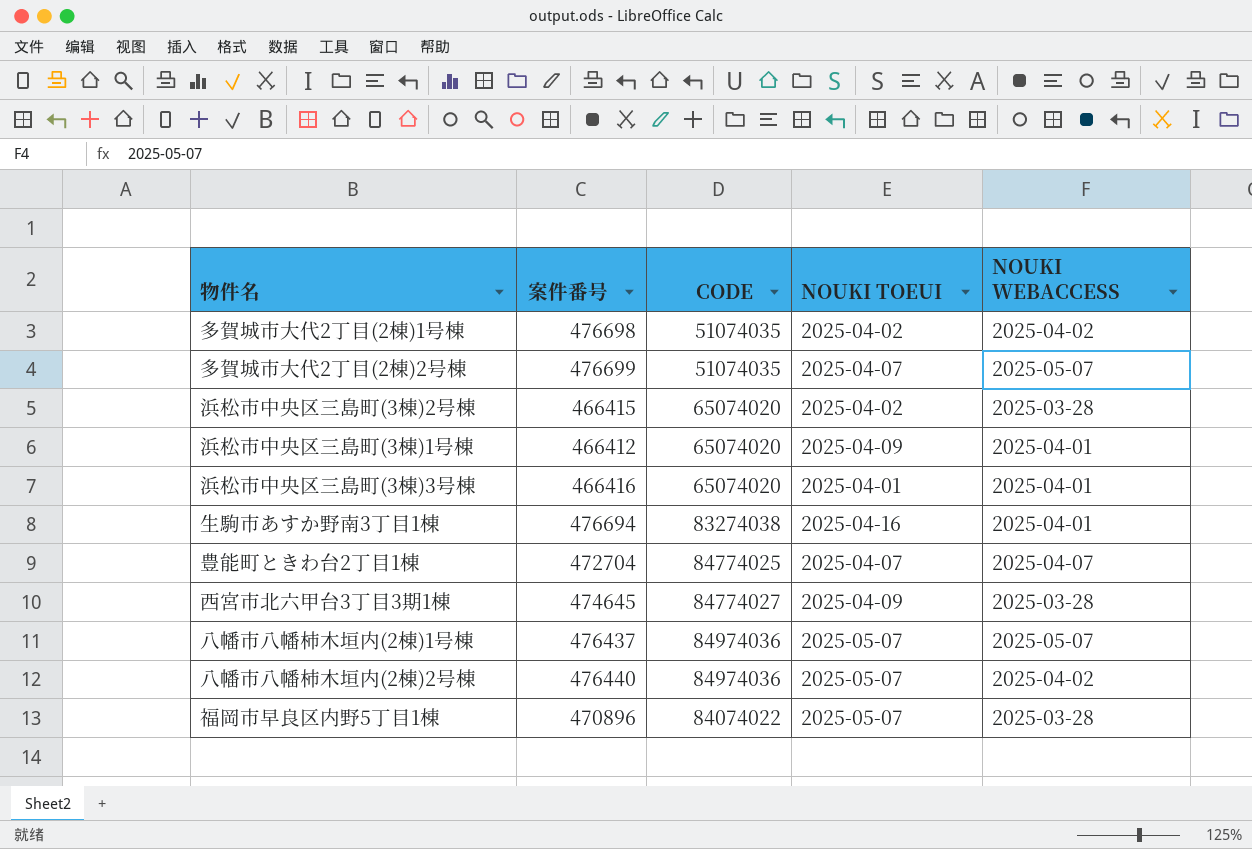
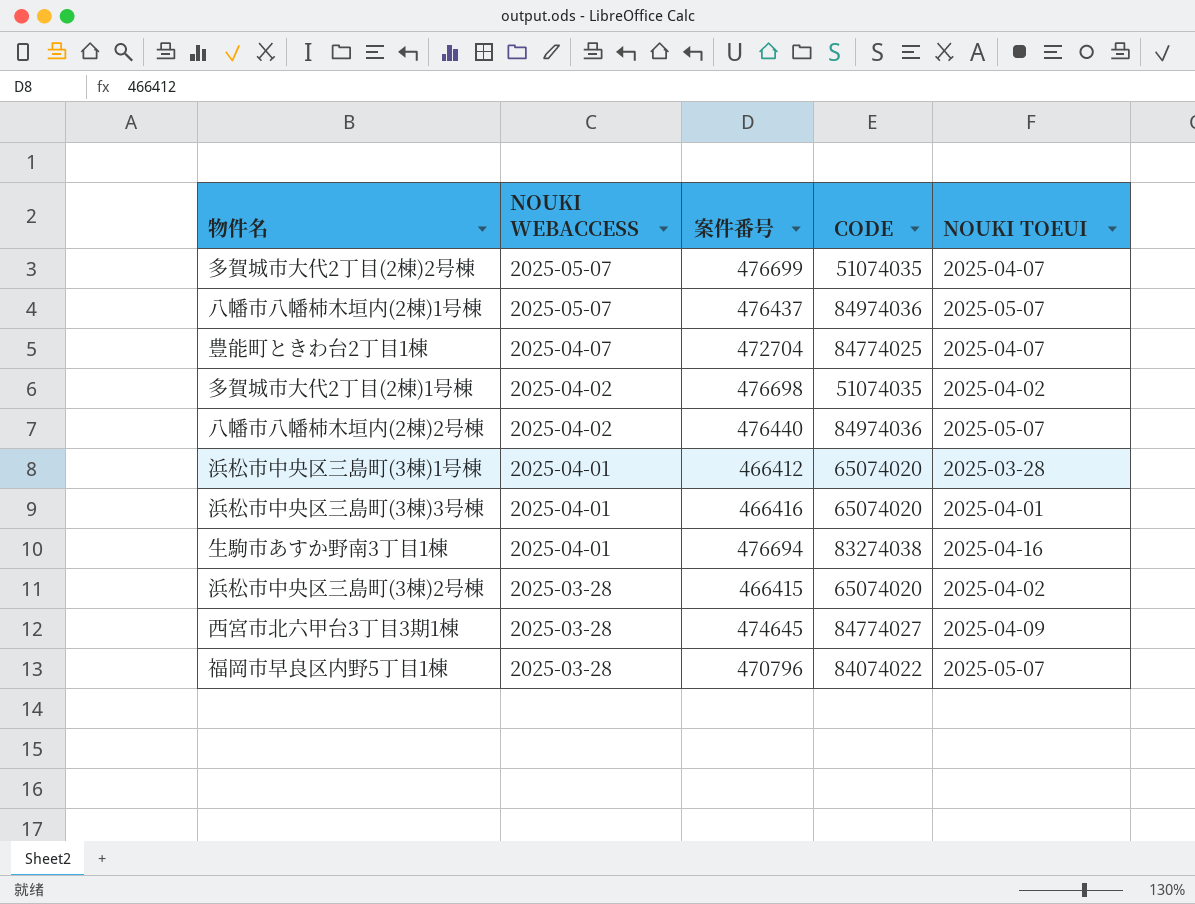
row order: none -> NOUKI WEBACCESS descending
column NOUKI WEBACCESS | position: 5 -> 2
浜松市中央区三島町(3棟)1号棟 | NOUKI TOEUI: 2025-04-09 -> 2025-03-28
福岡市早良区内野5丁目1棟 | 案件番号: 470896 -> 470796

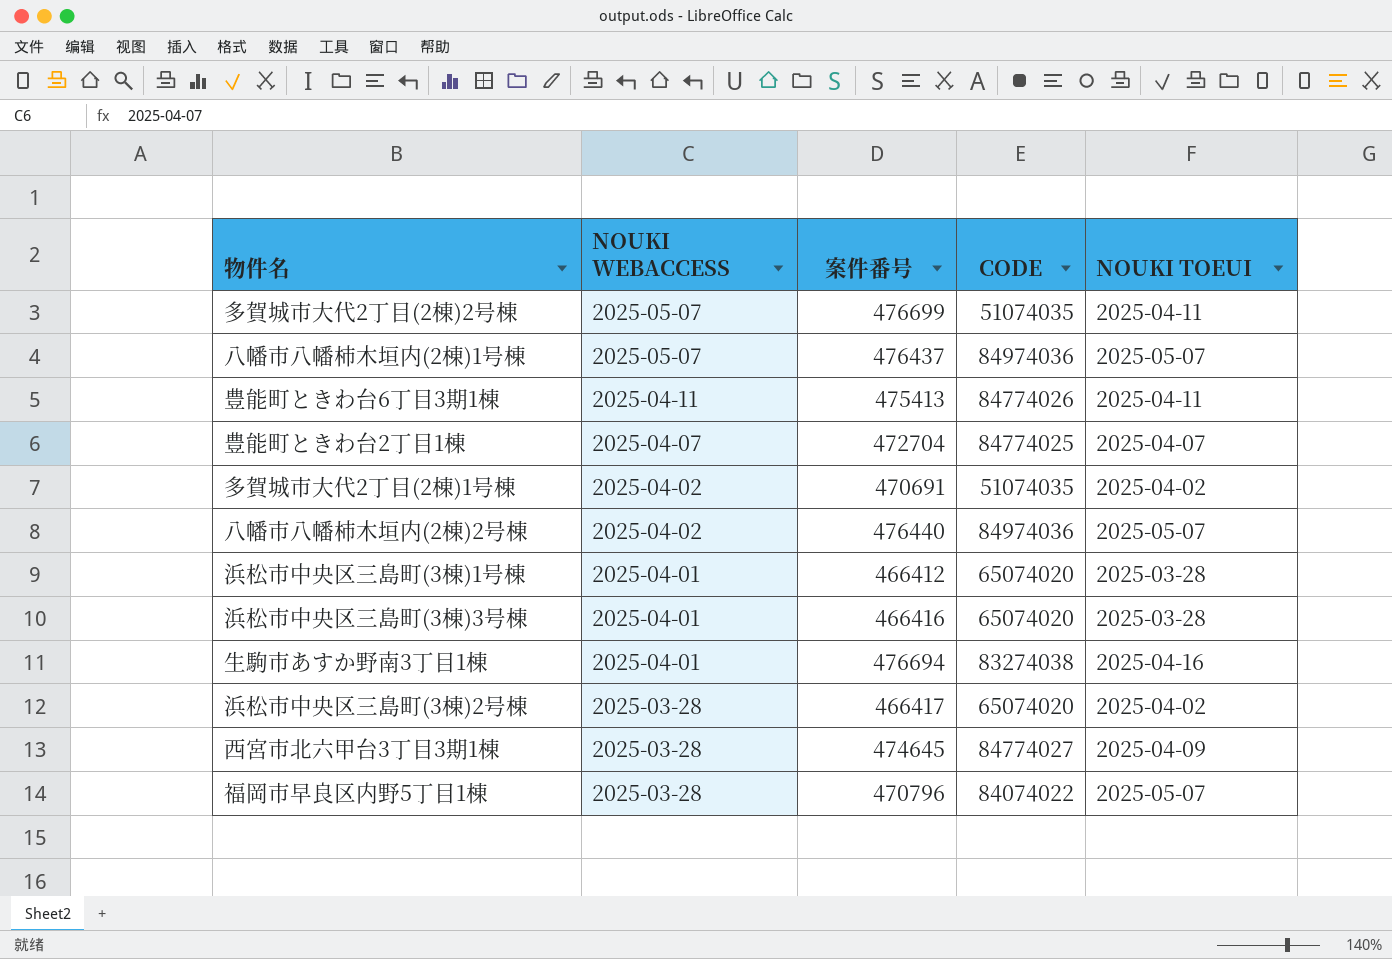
多賀城市大代2丁目(2棟)2号棟 | NOUKI TOEUI: 2025-04-07 -> 2025-04-11
row 豊能町ときわ台6丁目3期1棟: none -> 2025-04-11 | 475413 | 84774026 | 2025-04-11
多賀城市大代2丁目(2棟)1号棟 | 案件番号: 476698 -> 470691
浜松市中央区三島町(3棟)3号棟 | NOUKI TOEUI: 2025-04-01 -> 2025-03-28
浜松市中央区三島町(3棟)2号棟 | 案件番号: 466415 -> 466417

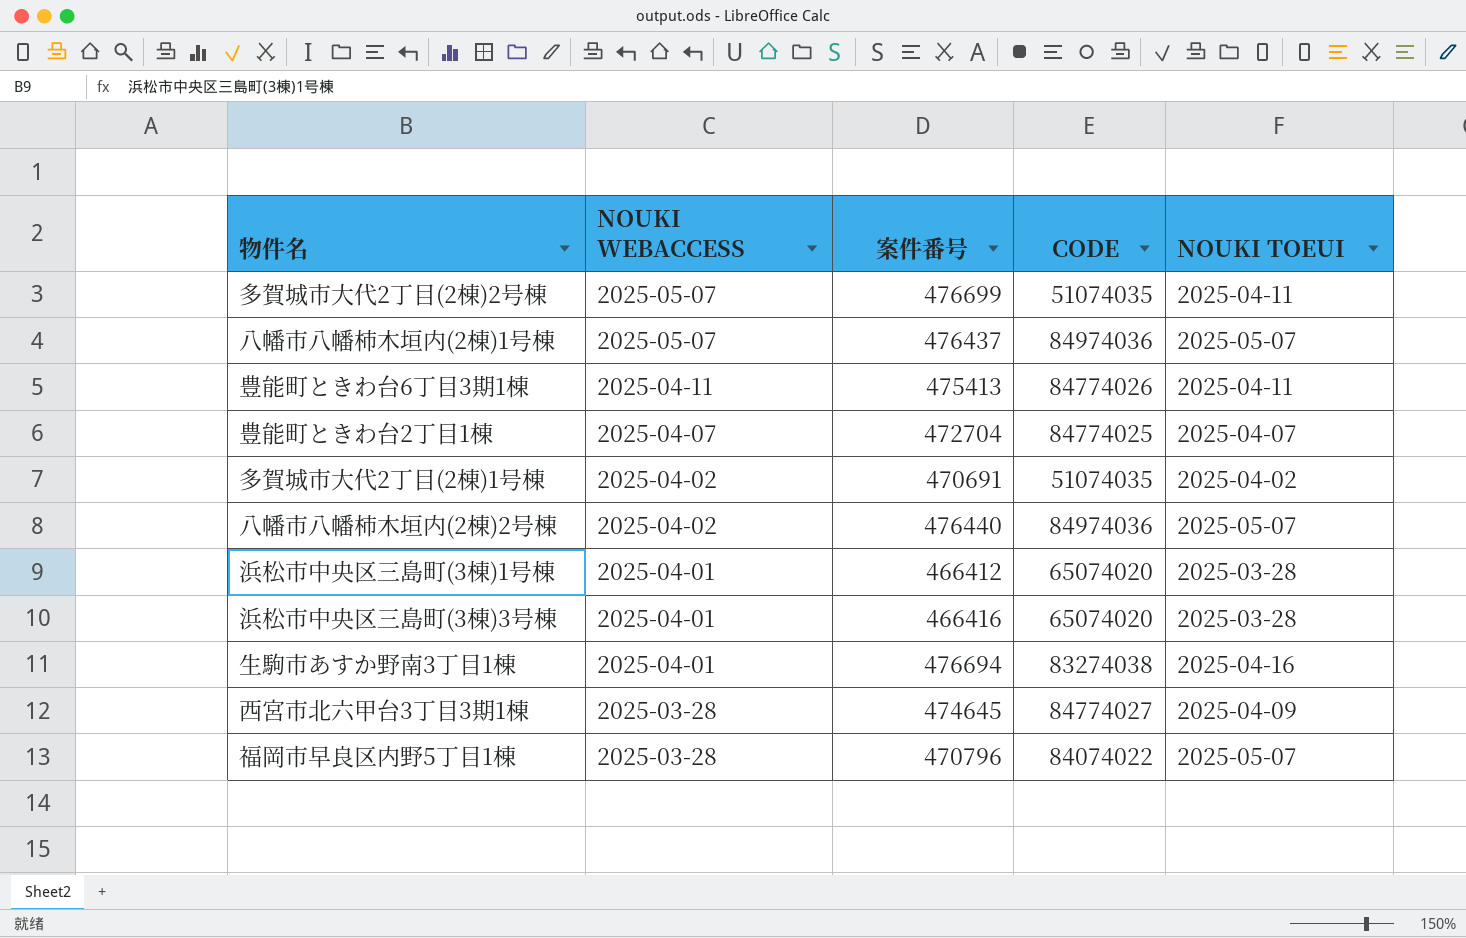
row 浜松市中央区三島町(3棟)2号棟: 2025-03-28 | 466417 | 65074020 | 2025-04-02 -> none

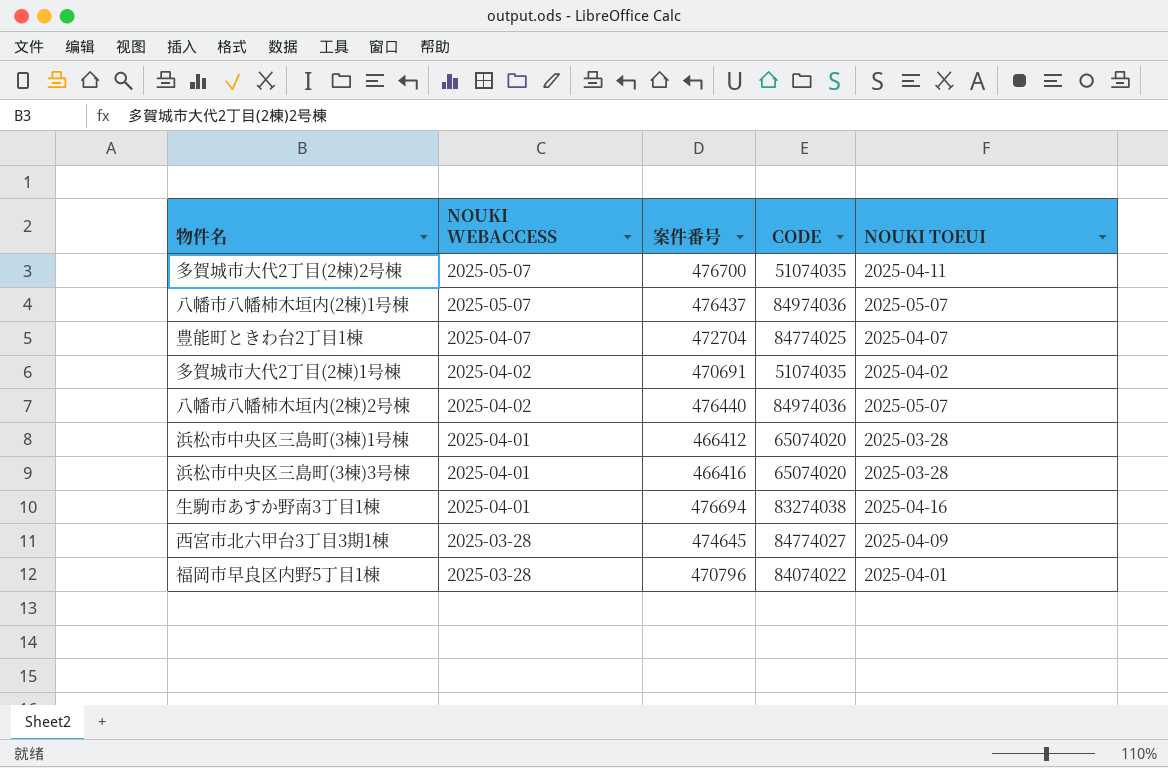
row 豊能町ときわ台6丁目3期1棟: 2025-04-11 | 475413 | 84774026 | 2025-04-11 -> none
多賀城市大代2丁目(2棟)2号棟 | 案件番号: 476699 -> 476700
福岡市早良区内野5丁目1棟 | NOUKI TOEUI: 2025-05-07 -> 2025-04-01

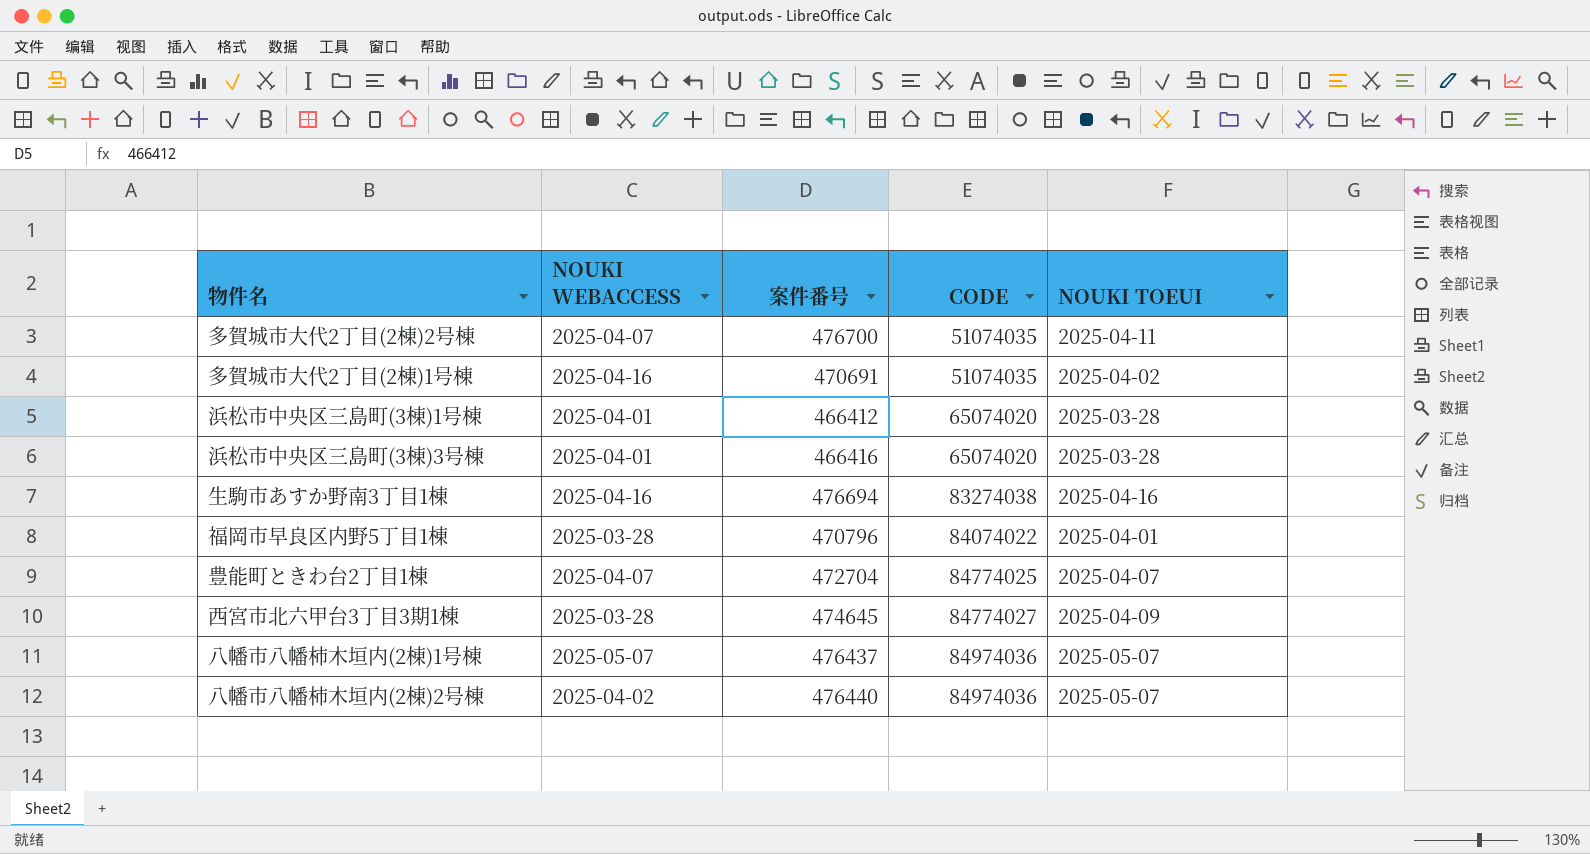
row order: NOUKI WEBACCESS descending -> CODE ascending
多賀城市大代2丁目(2棟)2号棟 | NOUKI WEBACCESS: 2025-05-07 -> 2025-04-07
多賀城市大代2丁目(2棟)1号棟 | NOUKI WEBACCESS: 2025-04-02 -> 2025-04-16
生駒市あすか野南3丁目1棟 | NOUKI WEBACCESS: 2025-04-01 -> 2025-04-16

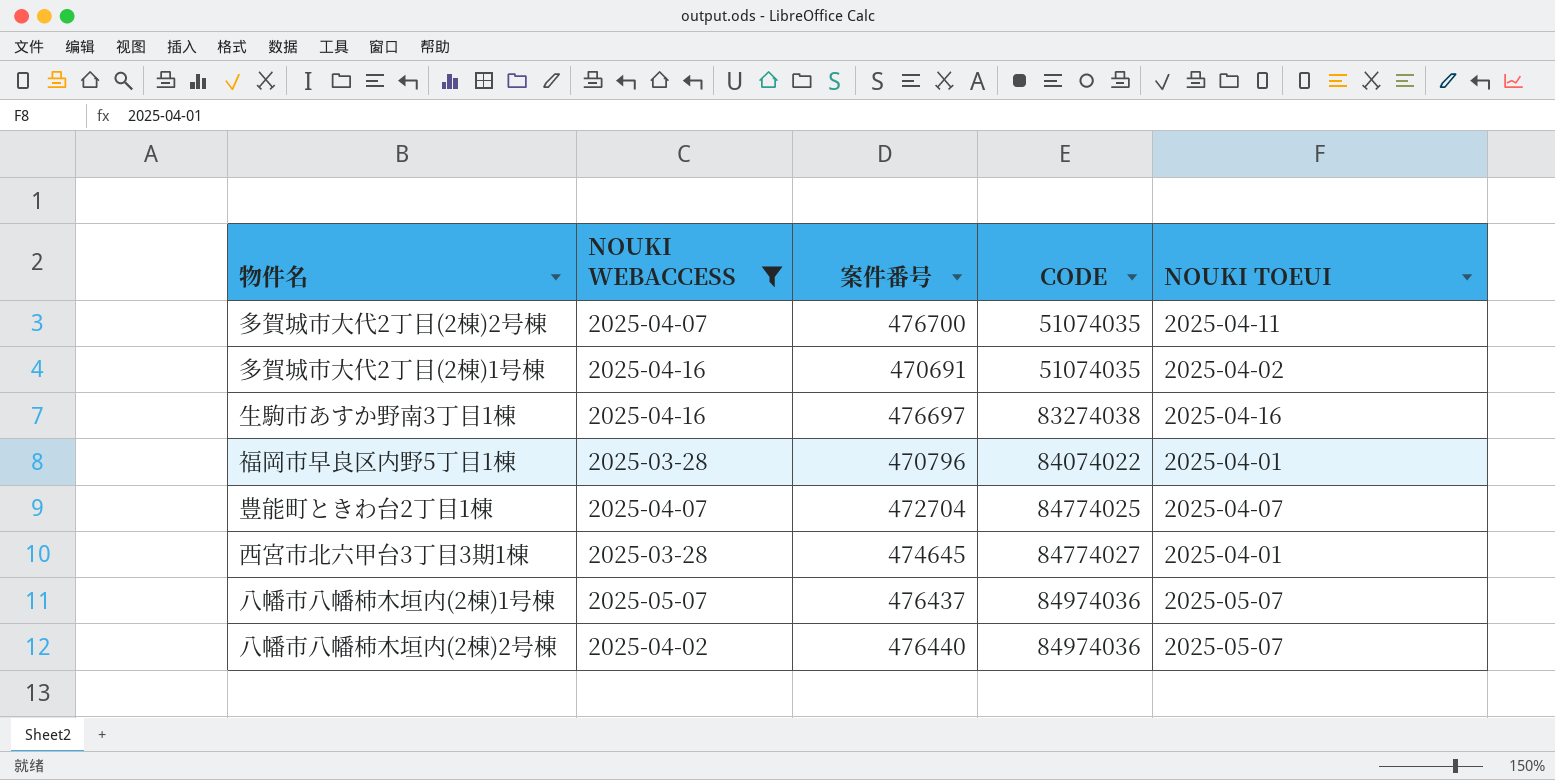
filter: none -> NOUKI WEBACCESS != 2025-04-01
生駒市あすか野南3丁目1棟 | 案件番号: 476694 -> 476697
西宮市北六甲台3丁目3期1棟 | NOUKI TOEUI: 2025-04-09 -> 2025-04-01

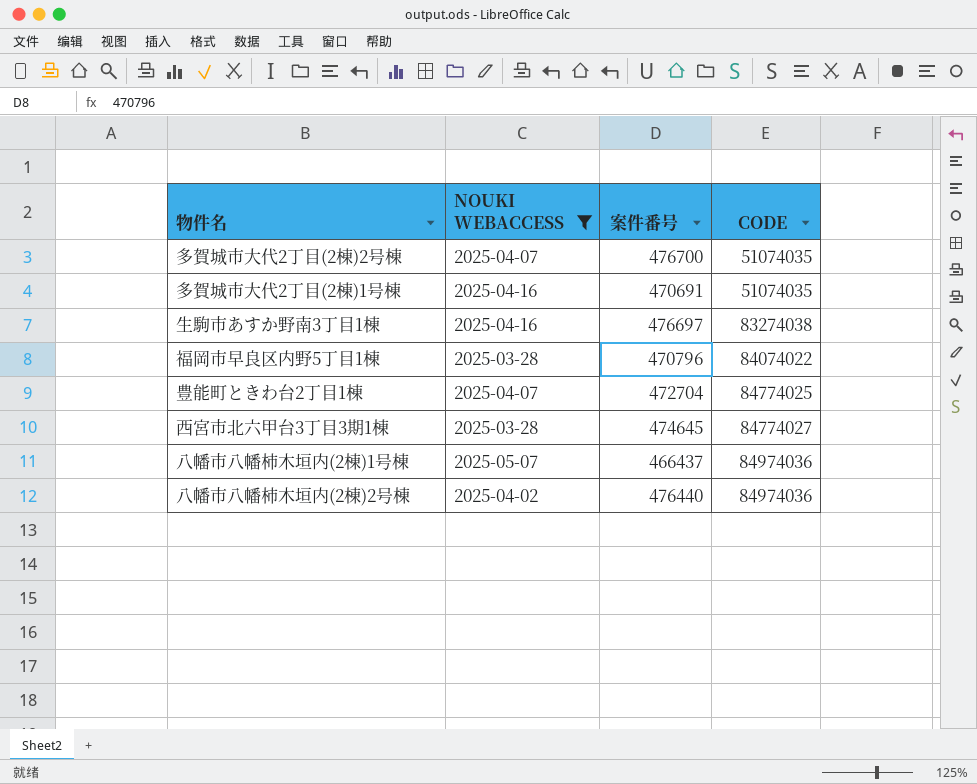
column NOUKI TOEUI | position: 5 -> none
八幡市八幡柿木垣内(2棟)1号棟 | 案件番号: 476437 -> 466437

